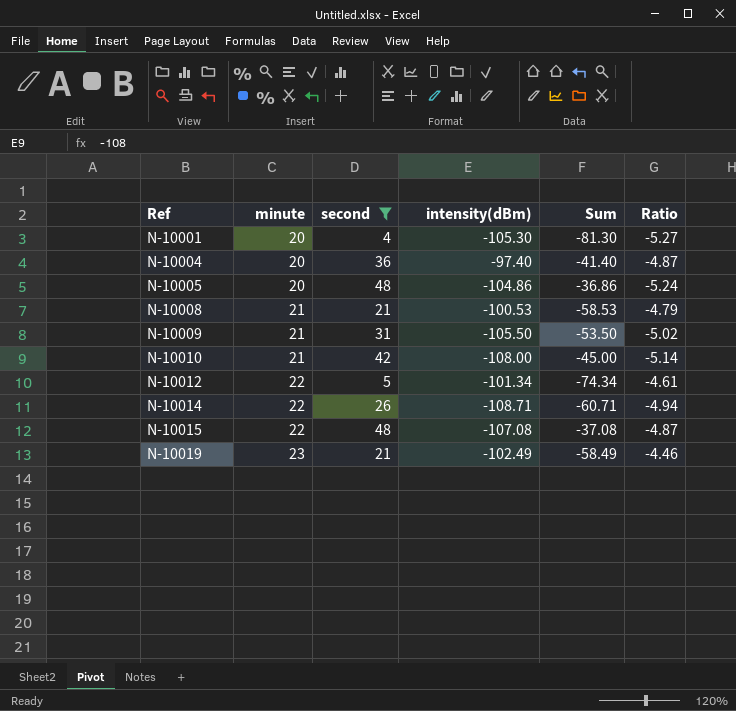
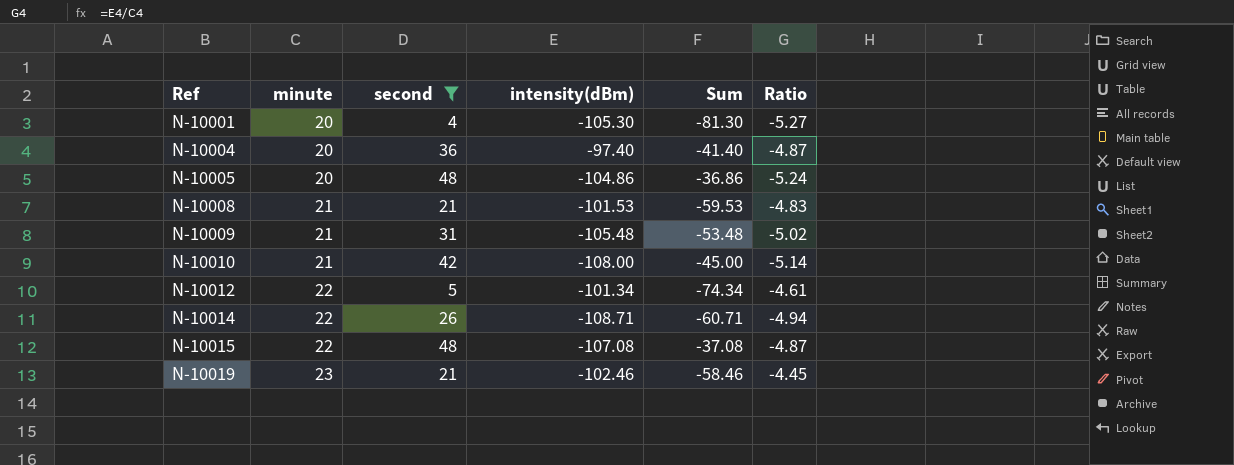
N-10008 | intensity(dBm): -100.53 -> -101.53
N-10008 | Sum: -58.53 -> -59.53
N-10008 | Ratio: -4.79 -> -4.83
N-10009 | intensity(dBm): -105.50 -> -105.48
N-10009 | Sum: -53.50 -> -53.48
N-10019 | intensity(dBm): -102.49 -> -102.46
N-10019 | Sum: -58.49 -> -58.46
N-10019 | Ratio: -4.46 -> -4.45

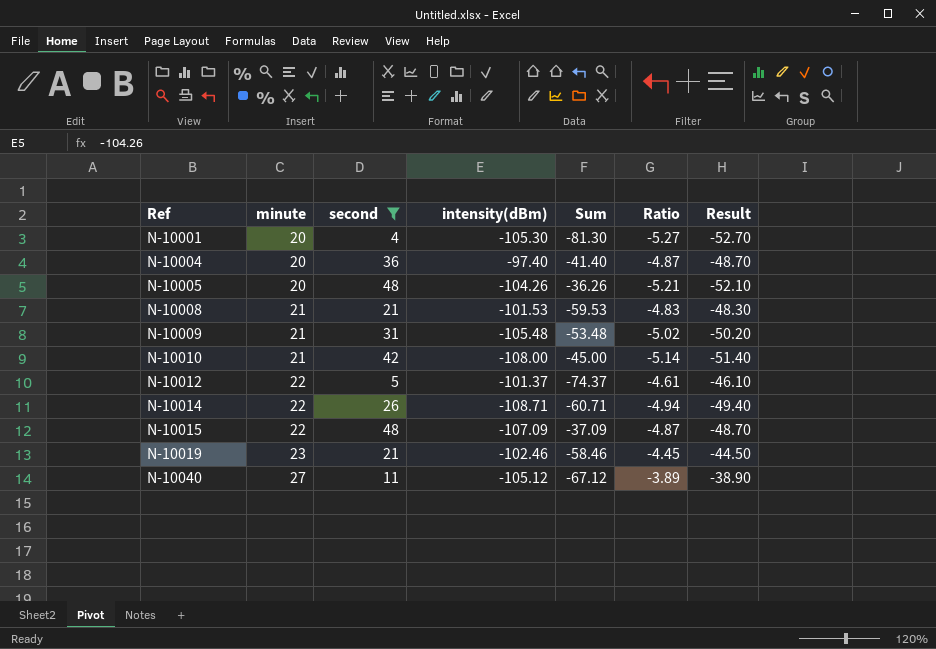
column Result | formula: none -> [Ratio] * 10
N-10005 | intensity(dBm): -104.86 -> -104.26
N-10005 | Sum: -36.86 -> -36.26
N-10005 | Ratio: -5.24 -> -5.21
N-10012 | intensity(dBm): -101.34 -> -101.37
N-10012 | Sum: -74.34 -> -74.37
N-10015 | intensity(dBm): -107.08 -> -107.09
N-10015 | Sum: -37.08 -> -37.09
row N-10040: none -> 27 | 11 | -105.12 | -67.12 | -3.89 | -38.90

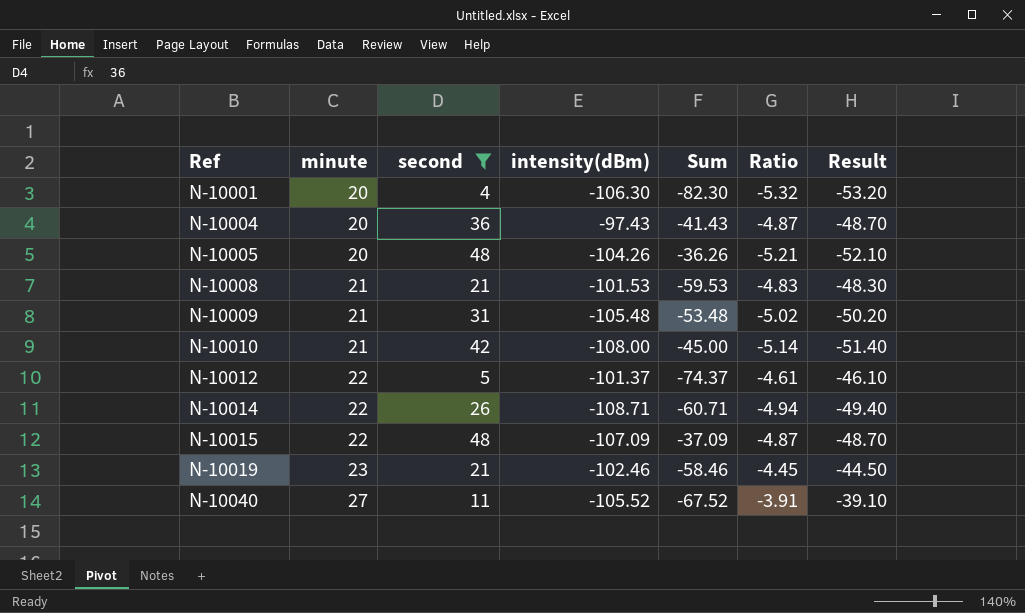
N-10001 | intensity(dBm): -105.30 -> -106.30
N-10001 | Sum: -81.30 -> -82.30
N-10001 | Ratio: -5.27 -> -5.32
N-10001 | Result: -52.70 -> -53.20
N-10004 | intensity(dBm): -97.40 -> -97.43
N-10004 | Sum: -41.40 -> -41.43
N-10040 | intensity(dBm): -105.12 -> -105.52
N-10040 | Sum: -67.12 -> -67.52
N-10040 | Ratio: -3.89 -> -3.91
N-10040 | Result: -38.90 -> -39.10

